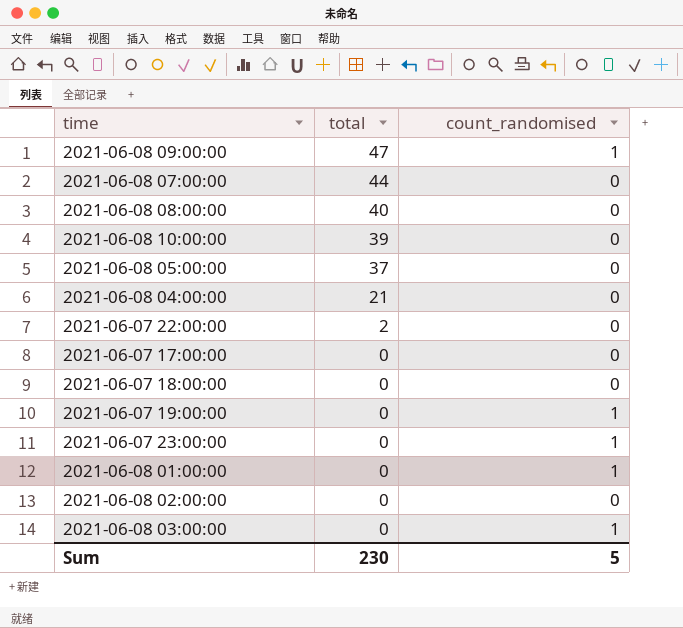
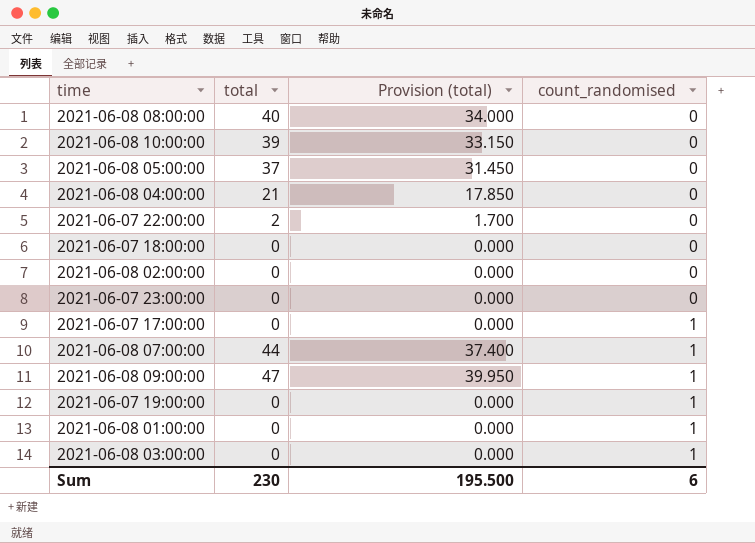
row order: total descending -> count_randomised ascending
column Provision (total) | formula: none -> [total] * 0.85
2021-06-07 23:00:00 | count_randomised: 1 -> 0
2021-06-07 17:00:00 | count_randomised: 0 -> 1
2021-06-08 07:00:00 | count_randomised: 0 -> 1
Sum | count_randomised: 5 -> 6

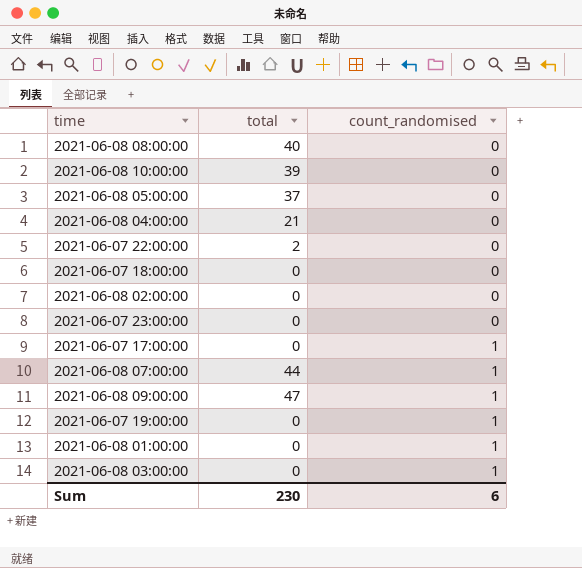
column Provision (total) | formula: [total] * 0.85 -> none

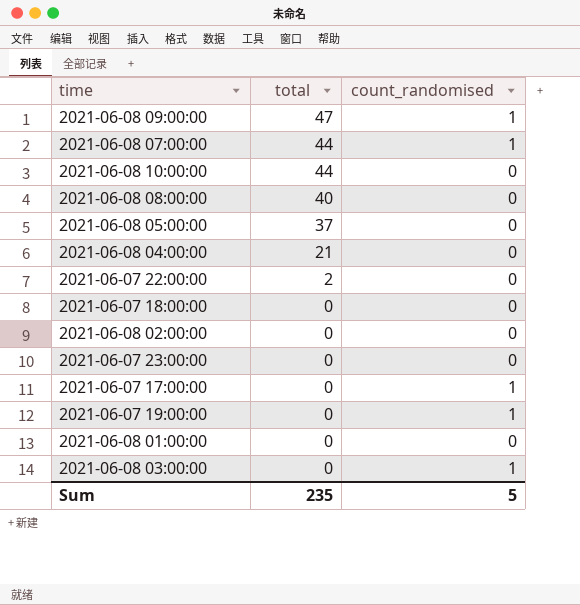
row order: count_randomised ascending -> total descending
2021-06-08 10:00:00 | total: 39 -> 44
2021-06-08 01:00:00 | count_randomised: 1 -> 0
Sum | total: 230 -> 235
Sum | count_randomised: 6 -> 5

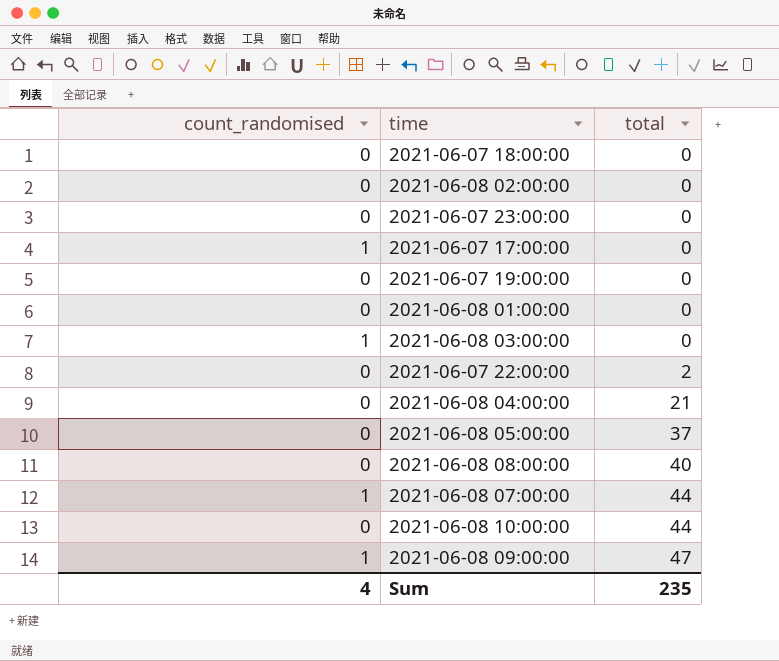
row order: total descending -> total ascending
column count_randomised | position: 3 -> 1
2021-06-07 19:00:00 | count_randomised: 1 -> 0
Sum | count_randomised: 5 -> 4

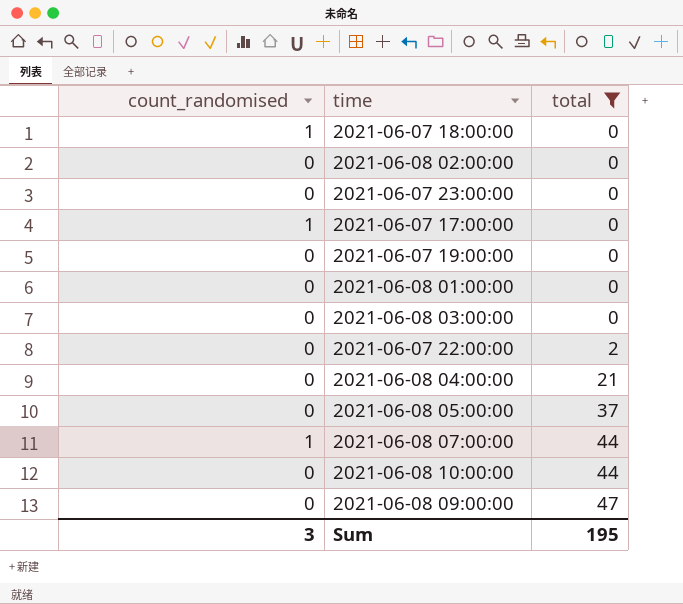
filter: none -> total != 40
2021-06-07 18:00:00 | count_randomised: 0 -> 1
2021-06-08 03:00:00 | count_randomised: 1 -> 0
2021-06-08 09:00:00 | count_randomised: 1 -> 0
Sum | count_randomised: 4 -> 3
Sum | total: 235 -> 195

